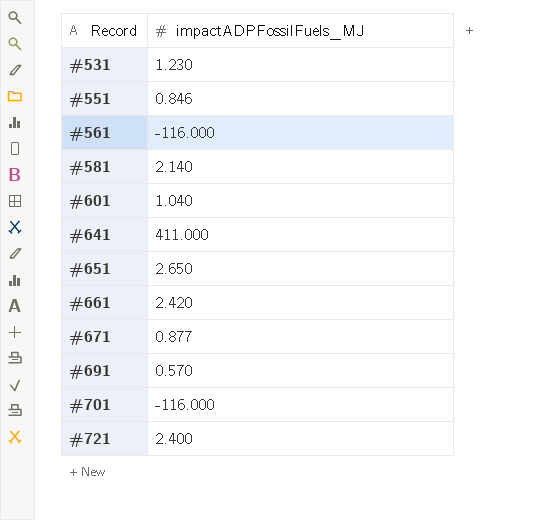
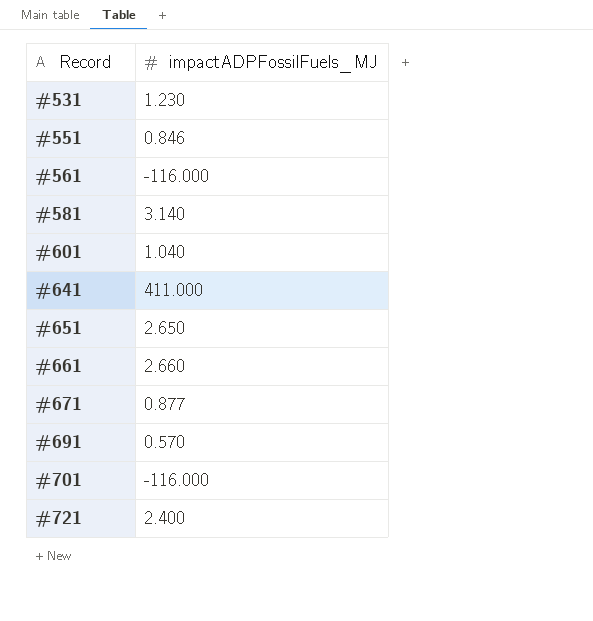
#581 | impactADPFossilFuels_MJ: 2.140 -> 3.140
#661 | impactADPFossilFuels_MJ: 2.420 -> 2.660

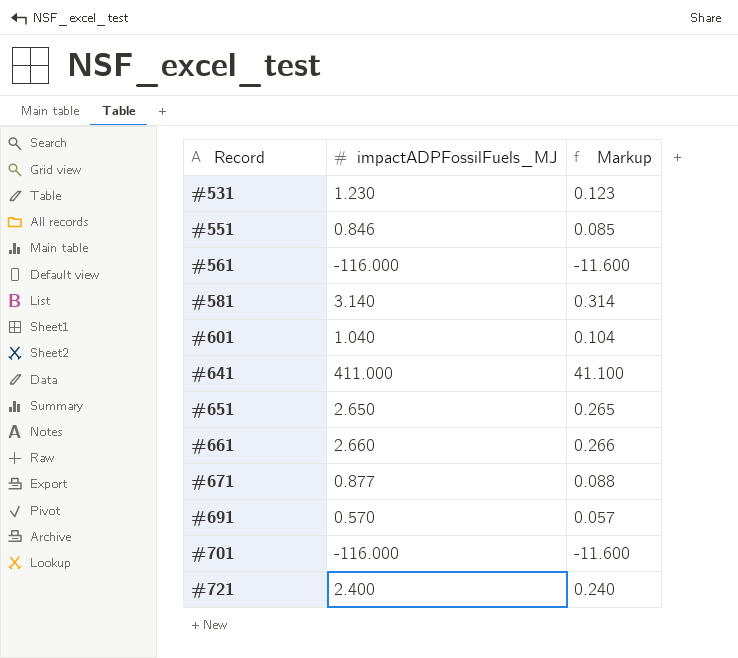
column Markup | formula: none -> [impactADPFossilFuels_MJ] * 0.1

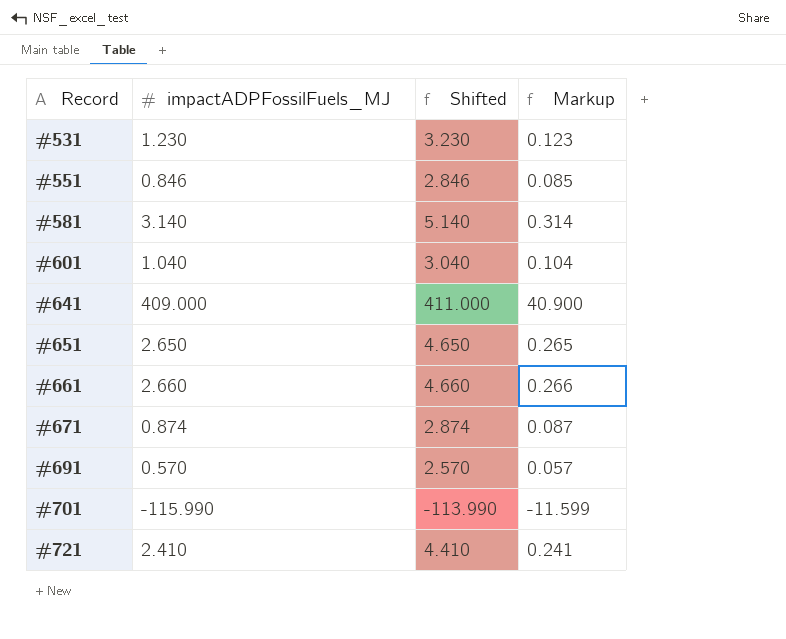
column Shifted | formula: none -> [impactADPFossilFuels_MJ] + 2
row #561: -116.000 | -11.600 -> none
#641 | impactADPFossilFuels_MJ: 411.000 -> 409.000
#641 | Markup: 41.100 -> 40.900
#671 | impactADPFossilFuels_MJ: 0.877 -> 0.874
#671 | Markup: 0.088 -> 0.087
#701 | impactADPFossilFuels_MJ: -116.000 -> -115.990
#701 | Markup: -11.600 -> -11.599
#721 | impactADPFossilFuels_MJ: 2.400 -> 2.410
#721 | Markup: 0.240 -> 0.241

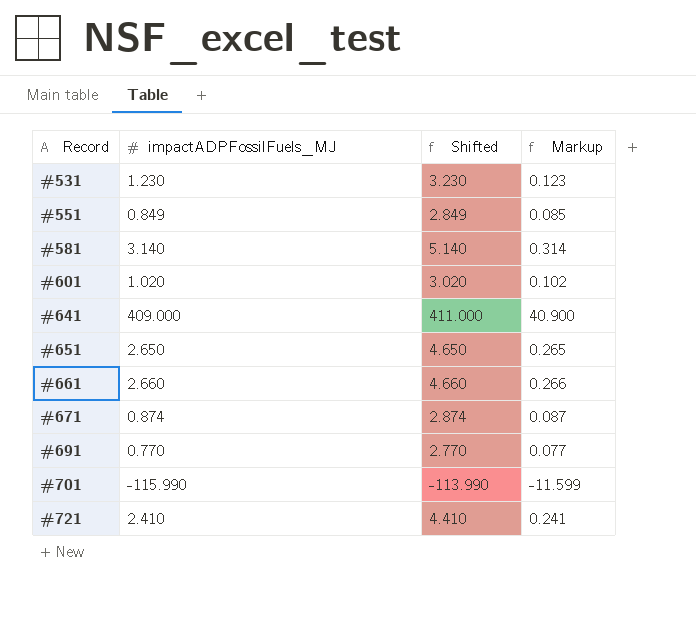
#551 | impactADPFossilFuels_MJ: 0.846 -> 0.849
#551 | Shifted: 2.846 -> 2.849
#601 | impactADPFossilFuels_MJ: 1.040 -> 1.020
#601 | Shifted: 3.040 -> 3.020
#601 | Markup: 0.104 -> 0.102
#691 | impactADPFossilFuels_MJ: 0.570 -> 0.770
#691 | Shifted: 2.570 -> 2.770
#691 | Markup: 0.057 -> 0.077

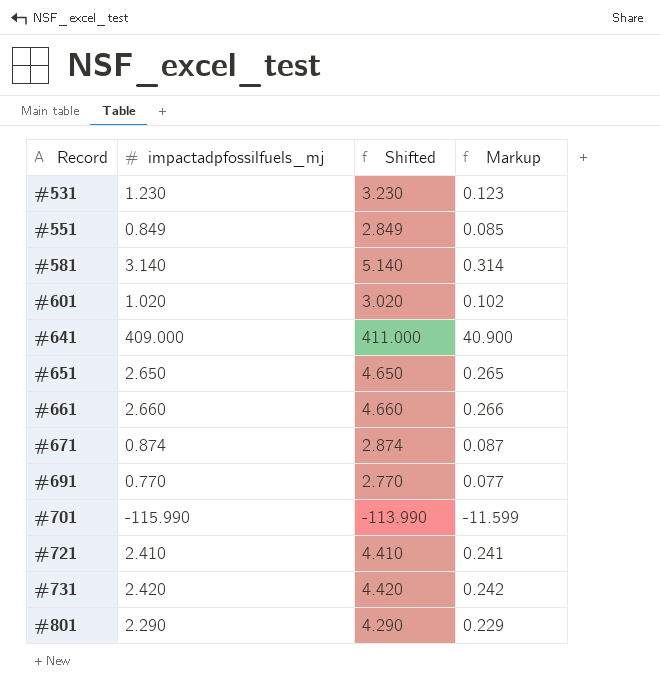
column name: impactADPFossilFuels_MJ -> impactadpfossilfuels_mj
row #731: none -> 2.420 | 4.420 | 0.242
row #801: none -> 2.290 | 4.290 | 0.229

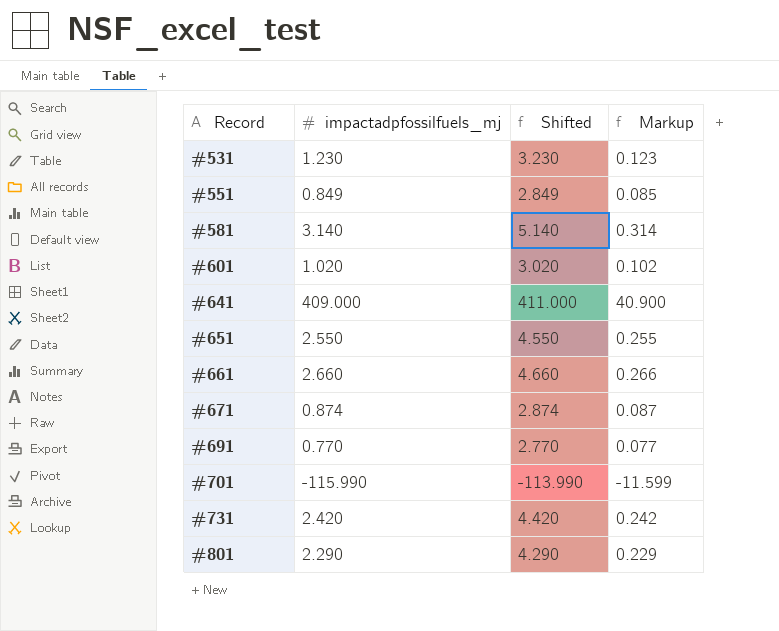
row #721: 2.410 | 4.410 | 0.241 -> none
#651 | impactadpfossilfuels_mj: 2.650 -> 2.550
#651 | Shifted: 4.650 -> 4.550
#651 | Markup: 0.265 -> 0.255

